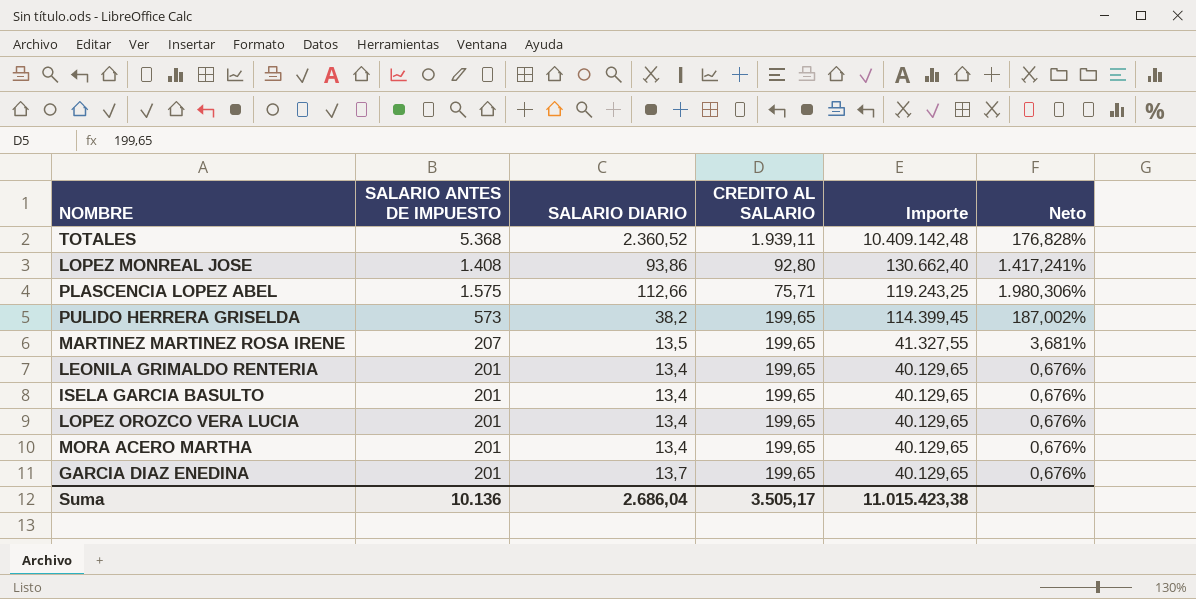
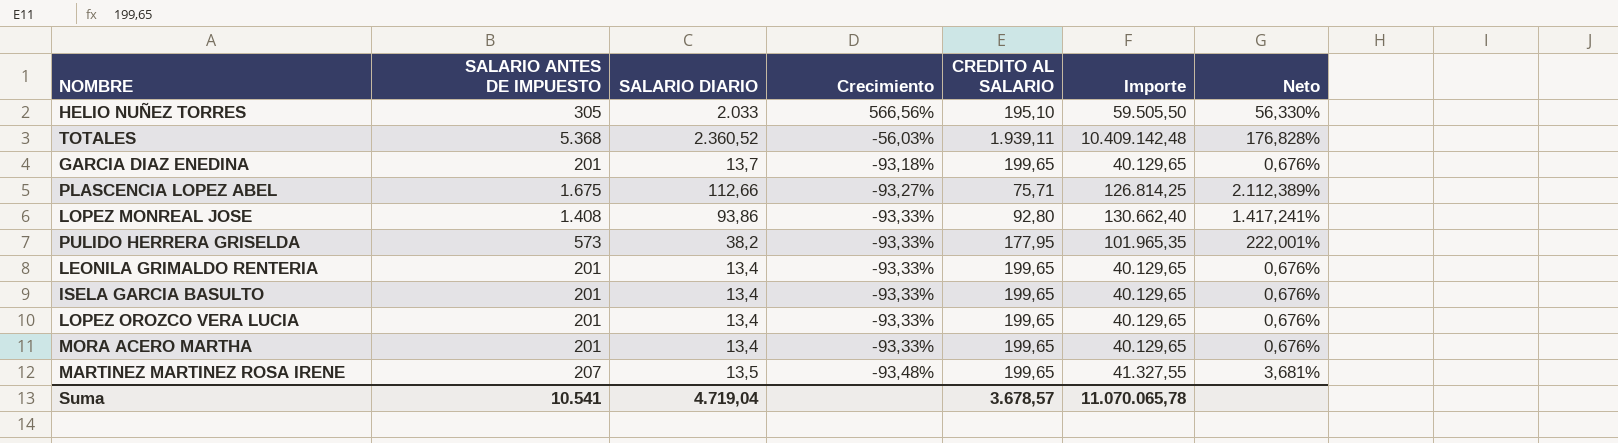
row order: Importe descending -> Crecimiento descending
column Crecimiento | formula: none -> ([SALARIO DIARIO] - [SALARIO ANTES DE IMPUESTO]) / [SALARIO ANTES DE IMPUESTO]
row HELIO NUÑEZ TORRES: none -> 305 | 2.033 | 566,56% | 195,10 | 59.505,50 | 56,330%
PLASCENCIA LOPEZ ABEL | SALARIO ANTES DE IMPUESTO: 1.575 -> 1.675
PLASCENCIA LOPEZ ABEL | Importe: 119.243,25 -> 126.814,25
PLASCENCIA LOPEZ ABEL | Neto: 1.980,306% -> 2.112,389%
PULIDO HERRERA GRISELDA | CREDITO AL SALARIO: 199,65 -> 177,95
PULIDO HERRERA GRISELDA | Importe: 114.399,45 -> 101.965,35
PULIDO HERRERA GRISELDA | Neto: 187,002% -> 222,001%
Suma | SALARIO ANTES DE IMPUESTO: 10.136 -> 10.541
Suma | SALARIO DIARIO: 2.686,04 -> 4.719,04
Suma | CREDITO AL SALARIO: 3.505,17 -> 3.678,57
Suma | Importe: 11.015.423,38 -> 11.070.065,78

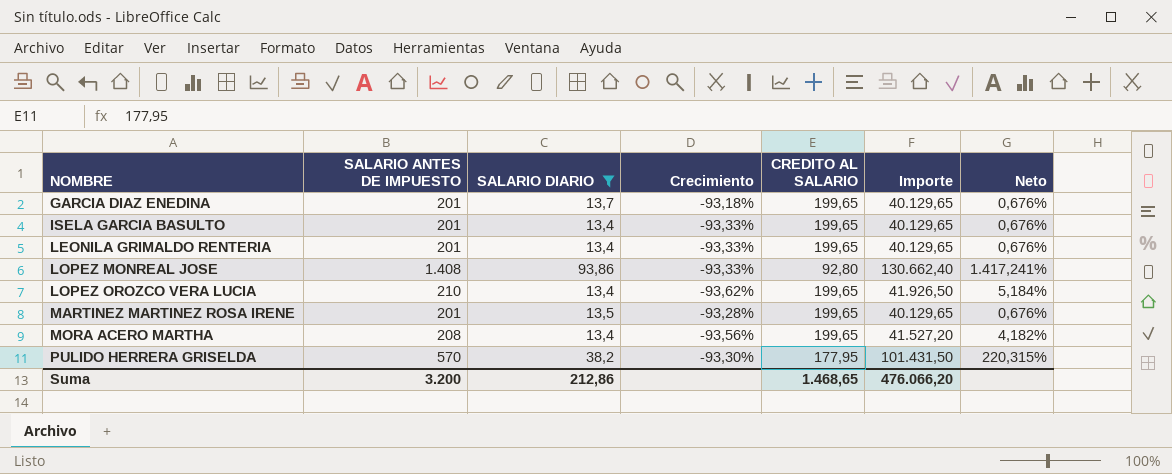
filter: none -> SALARIO DIARIO <= 93,86
row order: Crecimiento descending -> NOMBRE ascending
LOPEZ OROZCO VERA LUCIA | SALARIO ANTES DE IMPUESTO: 201 -> 210
LOPEZ OROZCO VERA LUCIA | Crecimiento: -93,33% -> -93,62%
LOPEZ OROZCO VERA LUCIA | Importe: 40.129,65 -> 41.926,50
LOPEZ OROZCO VERA LUCIA | Neto: 0,676% -> 5,184%
MARTINEZ MARTINEZ ROSA IRENE | SALARIO ANTES DE IMPUESTO: 207 -> 201
MARTINEZ MARTINEZ ROSA IRENE | Crecimiento: -93,48% -> -93,28%
MARTINEZ MARTINEZ ROSA IRENE | Importe: 41.327,55 -> 40.129,65
MARTINEZ MARTINEZ ROSA IRENE | Neto: 3,681% -> 0,676%
MORA ACERO MARTHA | SALARIO ANTES DE IMPUESTO: 201 -> 208
MORA ACERO MARTHA | Crecimiento: -93,33% -> -93,56%
MORA ACERO MARTHA | Importe: 40.129,65 -> 41.527,20
MORA ACERO MARTHA | Neto: 0,676% -> 4,182%
PULIDO HERRERA GRISELDA | SALARIO ANTES DE IMPUESTO: 573 -> 570
PULIDO HERRERA GRISELDA | Crecimiento: -93,33% -> -93,30%
PULIDO HERRERA GRISELDA | Importe: 101.965,35 -> 101.431,50
PULIDO HERRERA GRISELDA | Neto: 222,001% -> 220,315%
Suma | SALARIO ANTES DE IMPUESTO: 10.541 -> 3.200
Suma | SALARIO DIARIO: 4.719,04 -> 212,86
Suma | CREDITO AL SALARIO: 3.678,57 -> 1.468,65
Suma | Importe: 11.070.065,78 -> 476.066,20

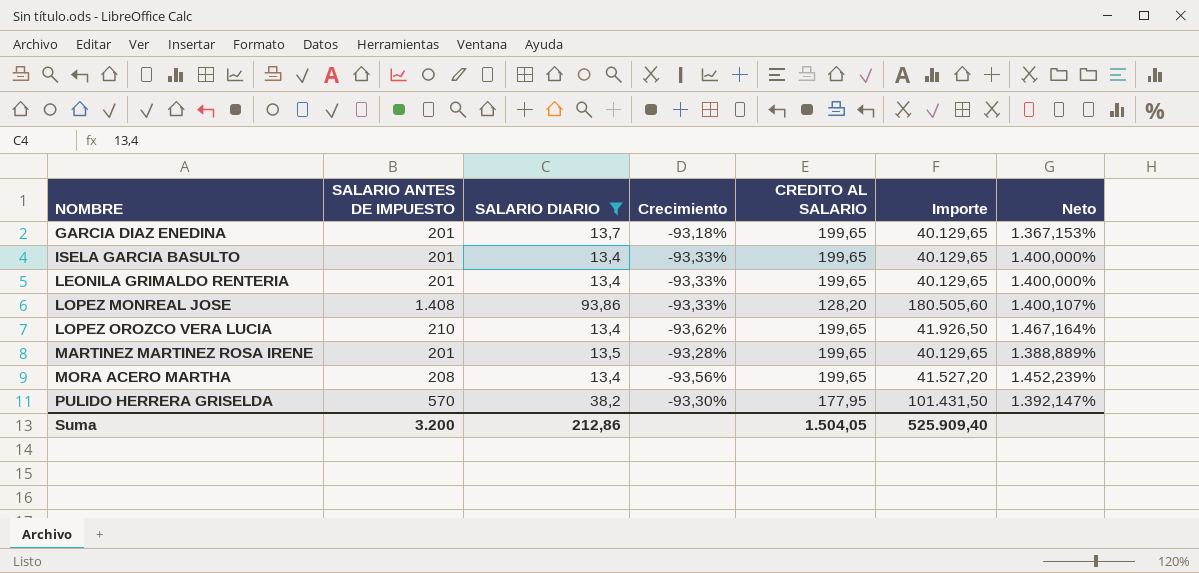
column Neto | formula: ([SALARIO ANTES DE IMPUESTO] - [CREDITO AL SALARIO]) / [CREDITO AL SALARIO] -> ([SALARIO ANTES DE IMPUESTO] - [SALARIO DIARIO]) / [SALARIO DIARIO]
LOPEZ MONREAL JOSE | CREDITO AL SALARIO: 92,80 -> 128,20
LOPEZ MONREAL JOSE | Importe: 130.662,40 -> 180.505,60
Suma | CREDITO AL SALARIO: 1.468,65 -> 1.504,05
Suma | Importe: 476.066,20 -> 525.909,40

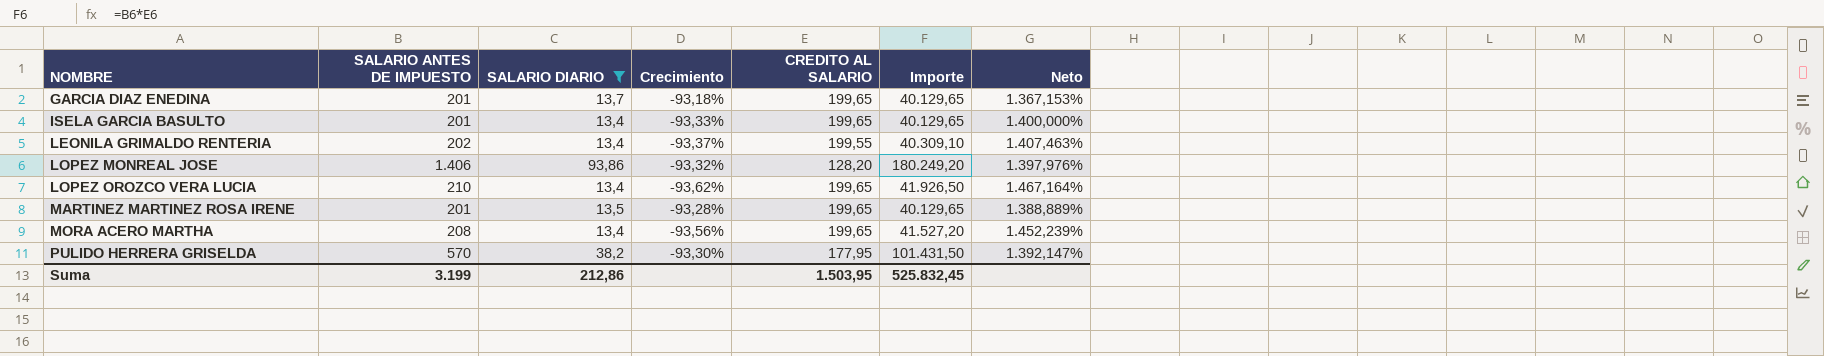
LEONILA GRIMALDO RENTERIA | SALARIO ANTES DE IMPUESTO: 201 -> 202
LEONILA GRIMALDO RENTERIA | Crecimiento: -93,33% -> -93,37%
LEONILA GRIMALDO RENTERIA | CREDITO AL SALARIO: 199,65 -> 199,55
LEONILA GRIMALDO RENTERIA | Importe: 40.129,65 -> 40.309,10
LEONILA GRIMALDO RENTERIA | Neto: 1.400,000% -> 1.407,463%
LOPEZ MONREAL JOSE | SALARIO ANTES DE IMPUESTO: 1.408 -> 1.406
LOPEZ MONREAL JOSE | Crecimiento: -93,33% -> -93,32%
LOPEZ MONREAL JOSE | Importe: 180.505,60 -> 180.249,20
LOPEZ MONREAL JOSE | Neto: 1.400,107% -> 1.397,976%
Suma | SALARIO ANTES DE IMPUESTO: 3.200 -> 3.199
Suma | CREDITO AL SALARIO: 1.504,05 -> 1.503,95
Suma | Importe: 525.909,40 -> 525.832,45

